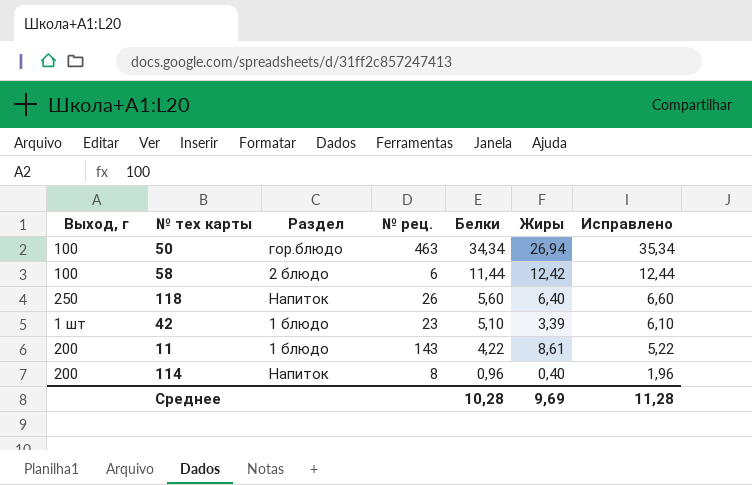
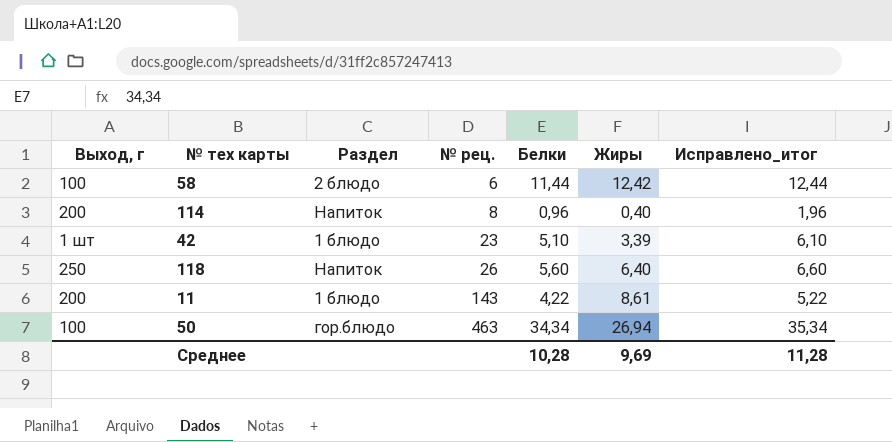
row order: Белки descending -> № рец. ascending
column name: Исправлено -> Исправлено_итог

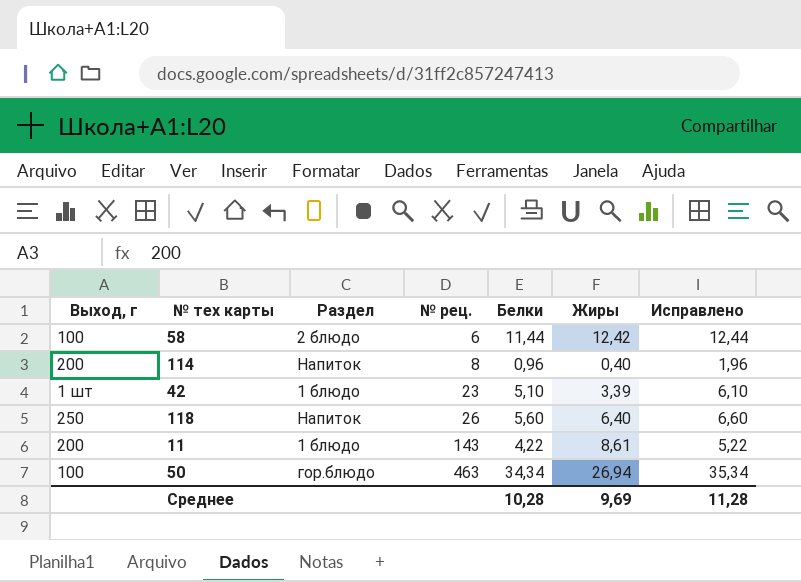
column name: Исправлено_итог -> Исправлено

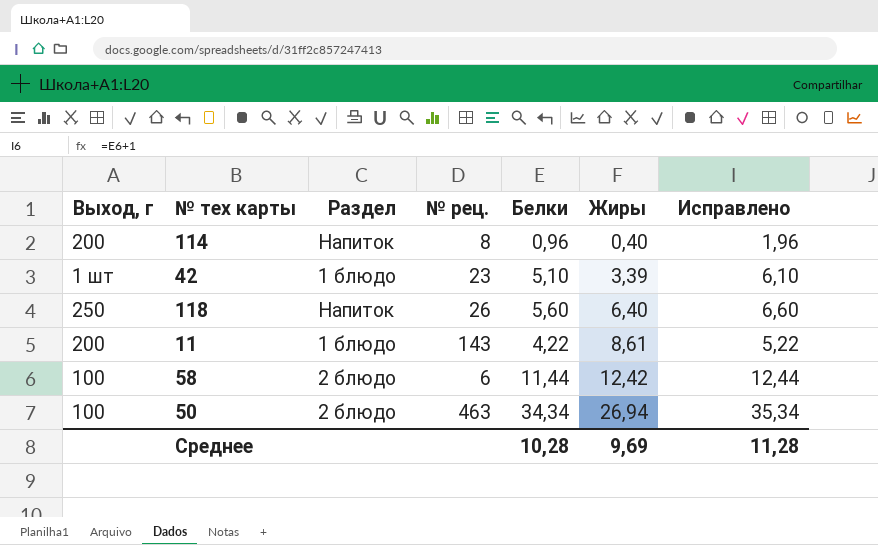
row order: № рец. ascending -> Жиры ascending
50 | Раздел: гор.блюдо -> 2 блюдо

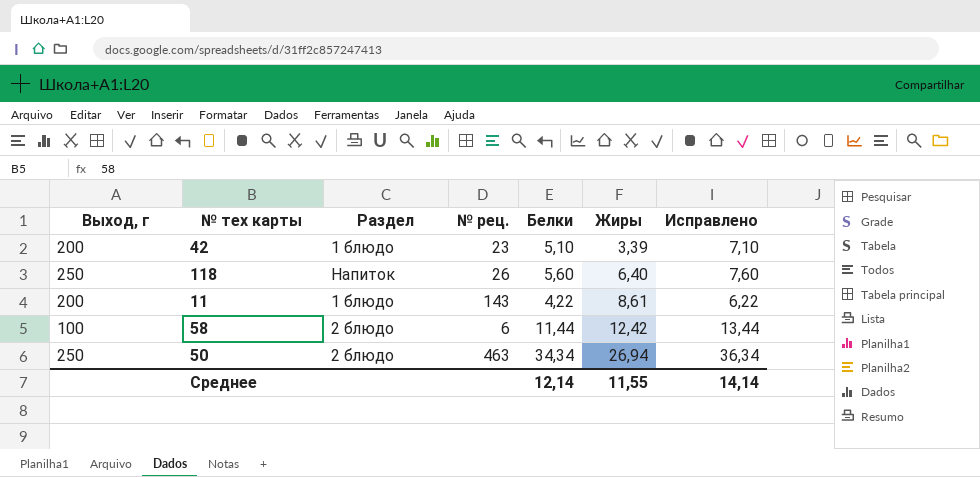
column Исправлено | formula: [Белки] + 1 -> [Белки] + 2
row 114: 200 | Напиток | 8 | 0,96 | 0,40 | 1,96 -> none
42 | Выход, г: 1 шт -> 200
50 | Выход, г: 100 -> 250
Среднее | Белки: 10,28 -> 12,14
Среднее | Жиры: 9,69 -> 11,55
Среднее | Исправлено: 11,28 -> 14,14

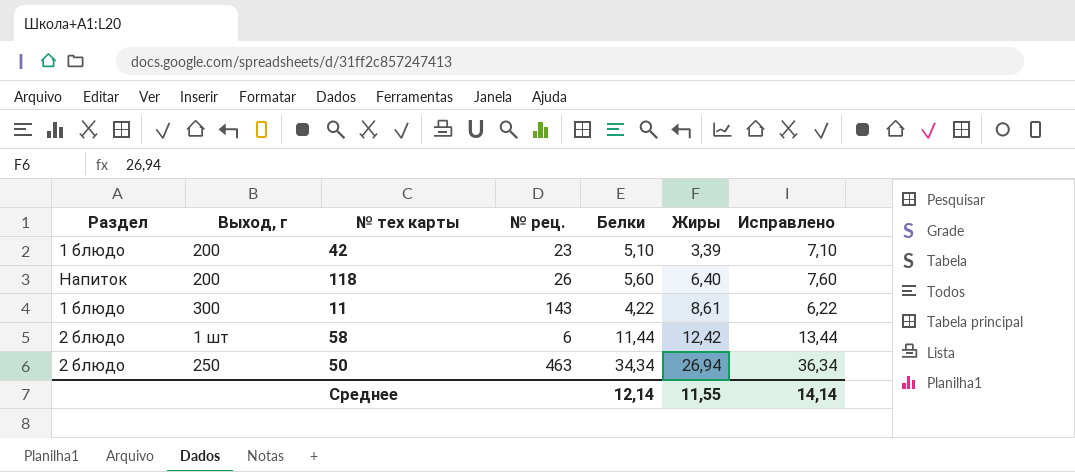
column Раздел | position: 3 -> 1
118 | Выход, г: 250 -> 200
11 | Выход, г: 200 -> 300
58 | Выход, г: 100 -> 1 шт

